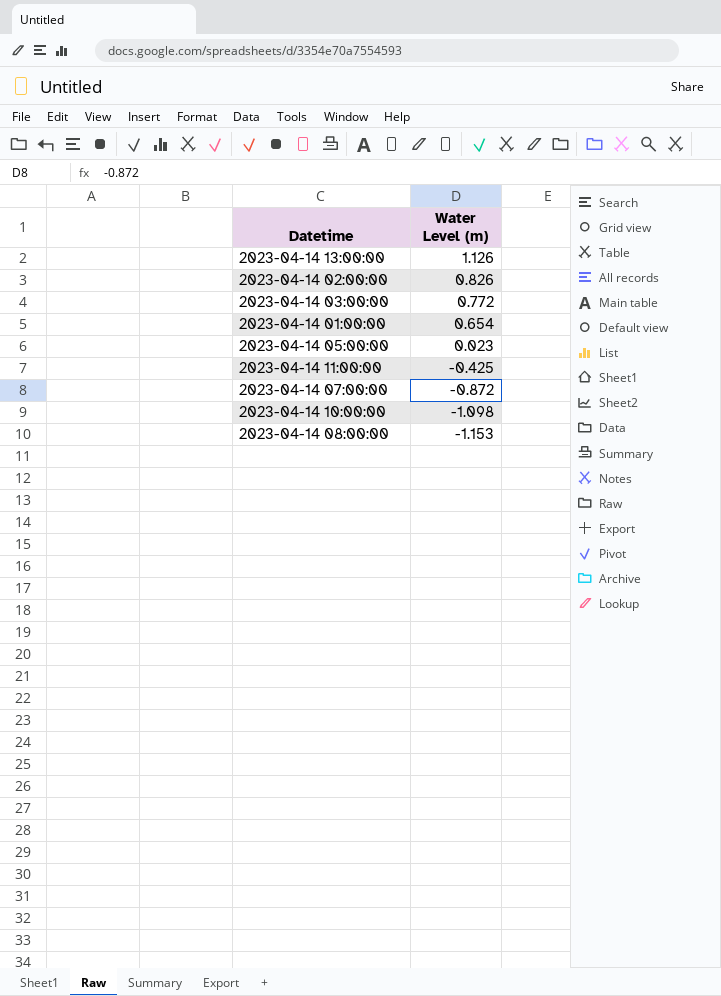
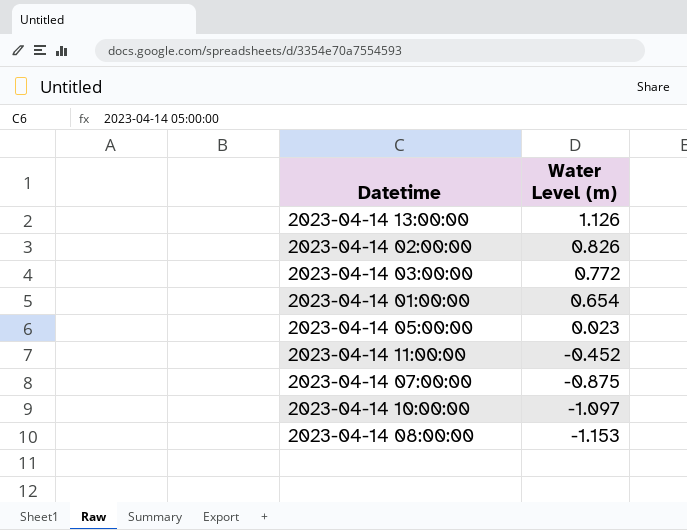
2023-04-14 11:00:00 | Water Level (m): -0.425 -> -0.452
2023-04-14 07:00:00 | Water Level (m): -0.872 -> -0.875
2023-04-14 10:00:00 | Water Level (m): -1.098 -> -1.097

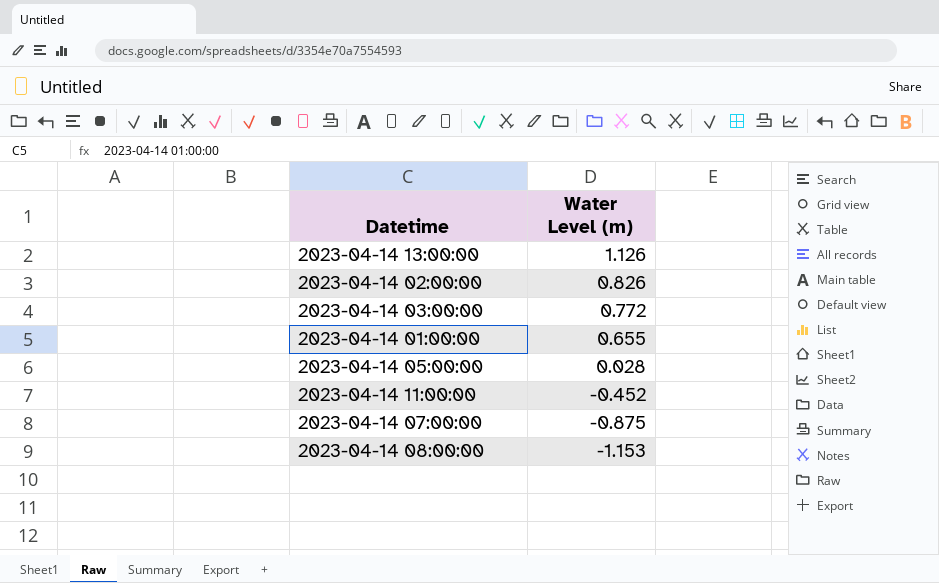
row 2023-04-14 10:00:00: -1.097 -> none
2023-04-14 01:00:00 | Water Level (m): 0.654 -> 0.655
2023-04-14 05:00:00 | Water Level (m): 0.023 -> 0.028

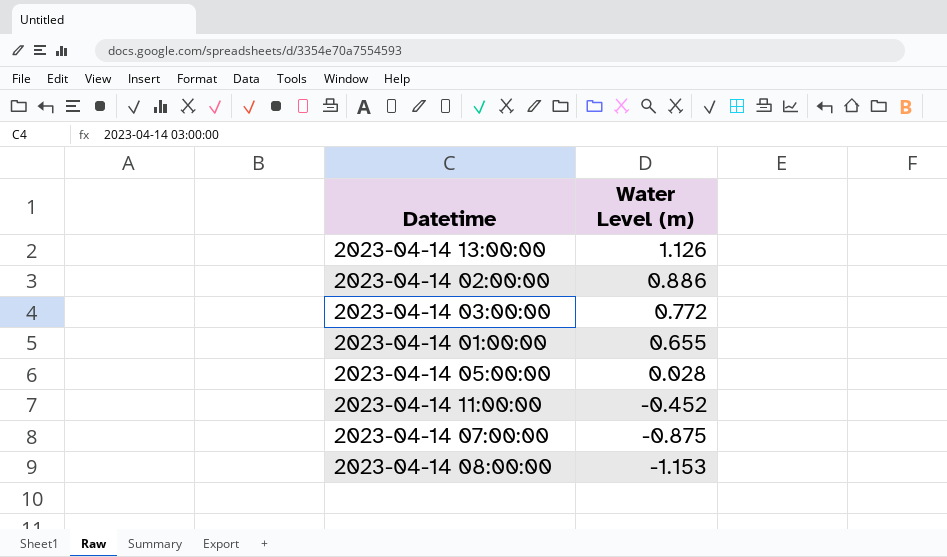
2023-04-14 02:00:00 | Water Level (m): 0.826 -> 0.886

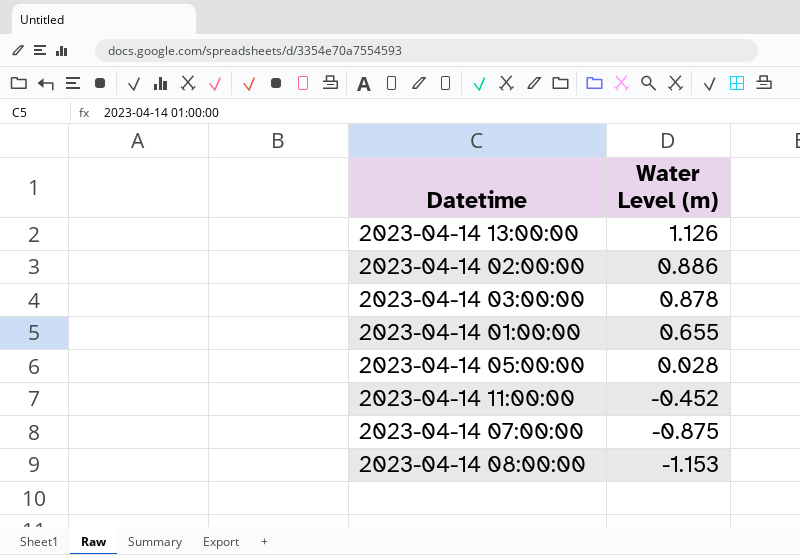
2023-04-14 03:00:00 | Water Level (m): 0.772 -> 0.878

